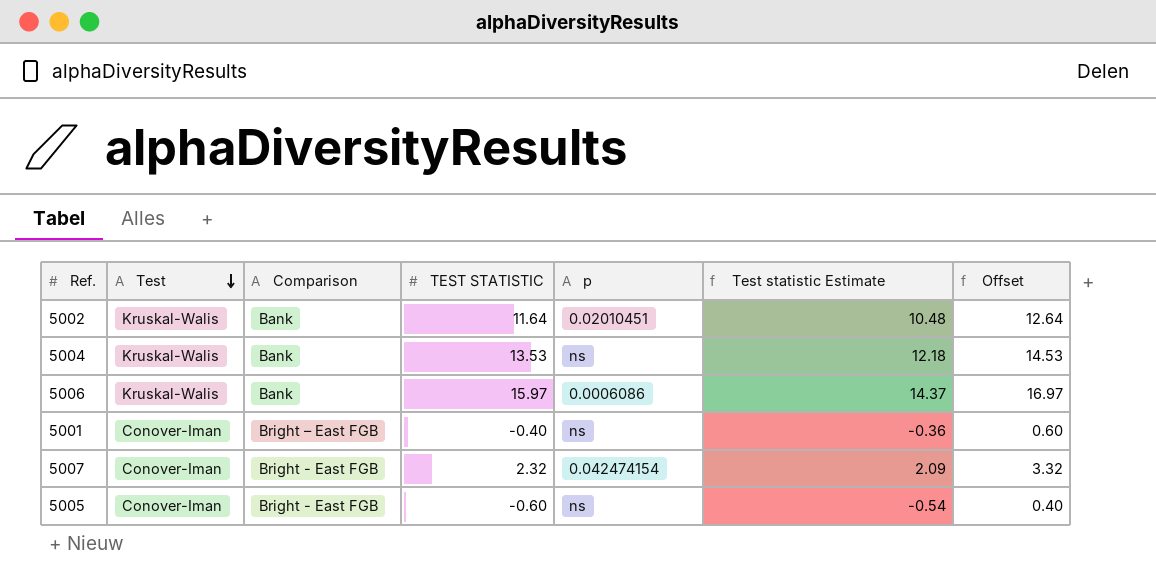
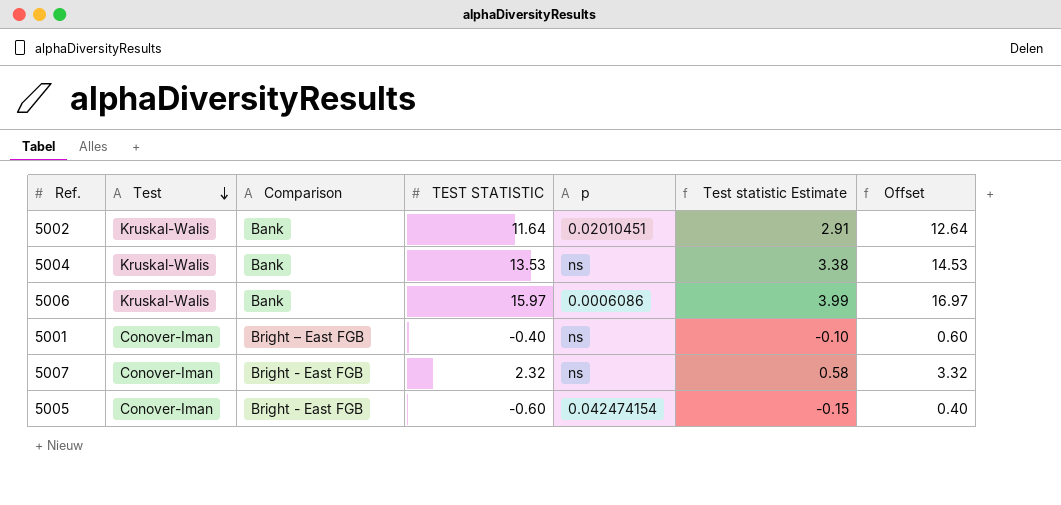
column Test statistic Estimate | formula: [TEST STATISTIC] * 0.9 -> [TEST STATISTIC] * 0.25
5007 | p: 0.042474154 -> ns
5005 | p: ns -> 0.042474154

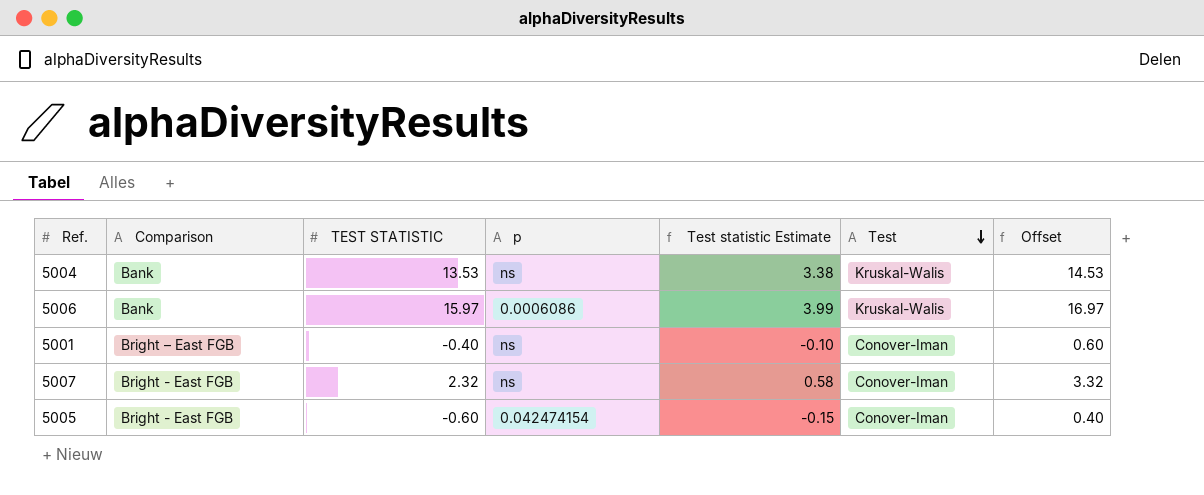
column Test | position: 2 -> 6
row 5002: Kruskal-Walis | Bank | 11.64 | 0.02010451 | 2.91 | 12.64 -> none

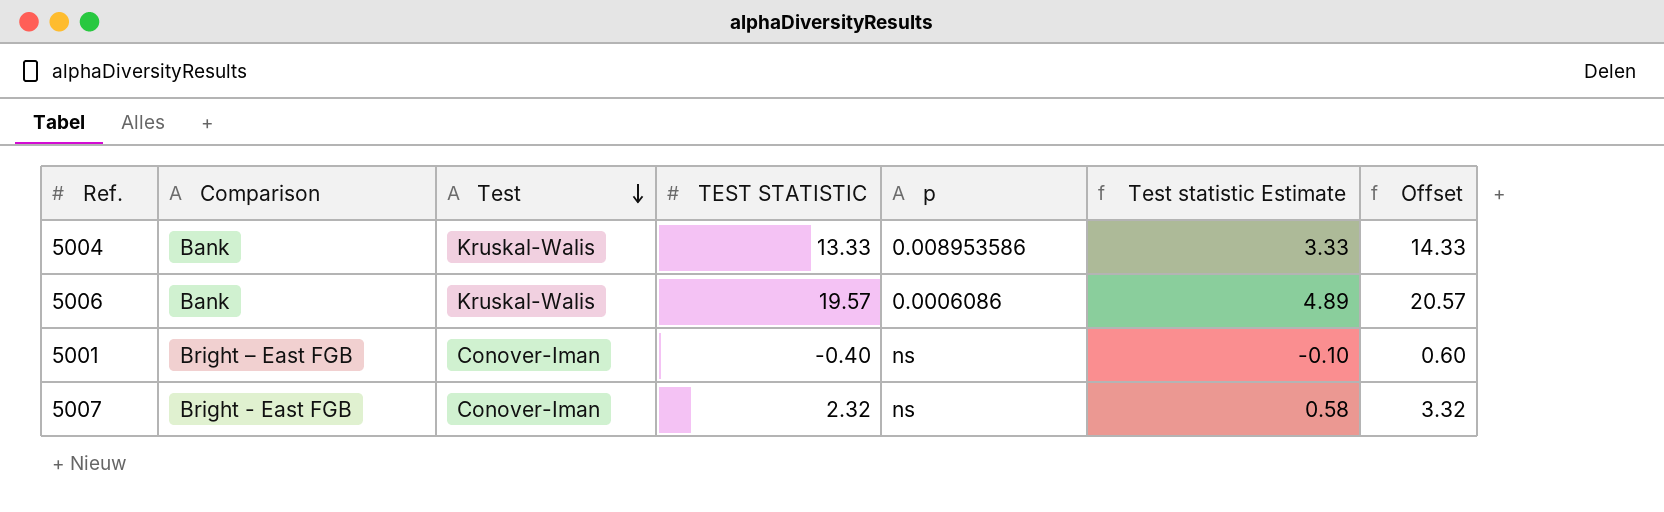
column Test | position: 6 -> 3
row 5005: Bright - East FGB | -0.60 | 0.042474154 | -0.15 | Conover-Iman | 0.40 -> none
5004 | TEST STATISTIC: 13.53 -> 13.33
5004 | p: ns -> 0.008953586
5004 | Test statistic Estimate: 3.38 -> 3.33
5004 | Offset: 14.53 -> 14.33
5006 | TEST STATISTIC: 15.97 -> 19.57
5006 | Test statistic Estimate: 3.99 -> 4.89
5006 | Offset: 16.97 -> 20.57

